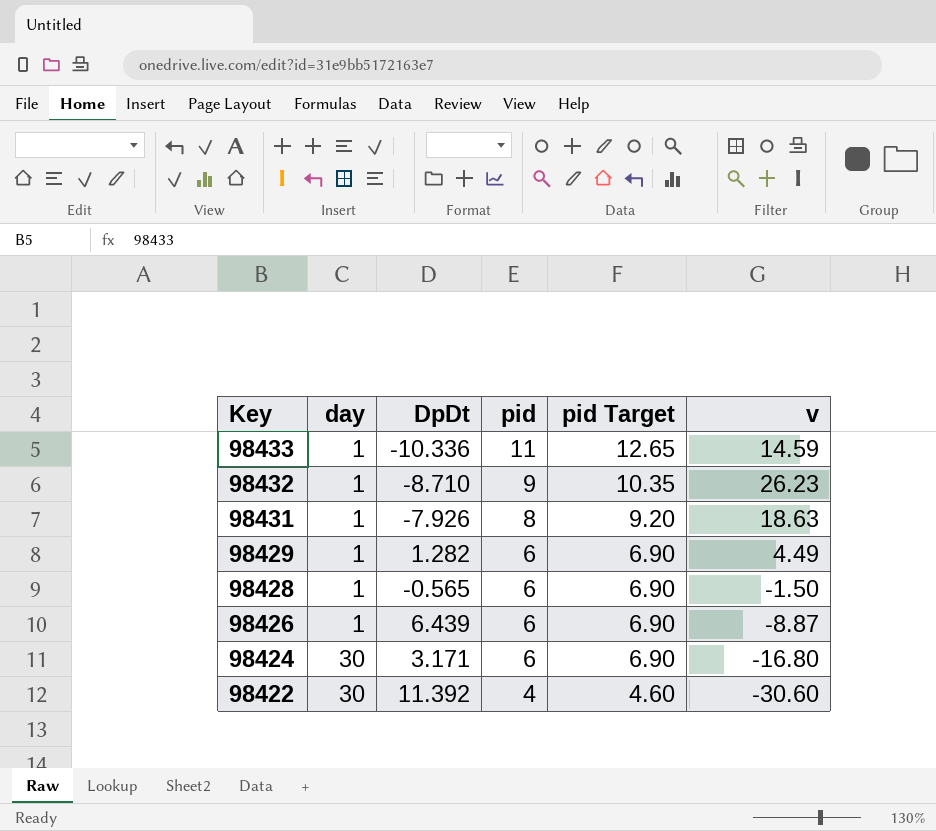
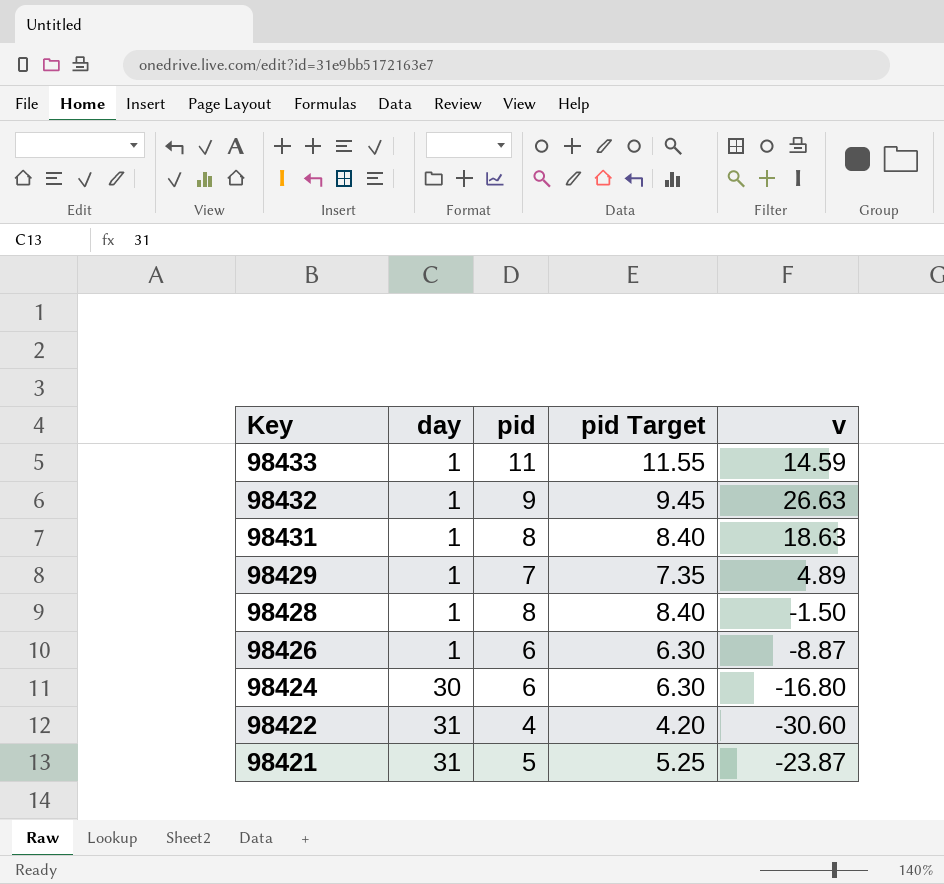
column DpDt | position: 3 -> none
column pid Target | formula: [pid] * 1.15 -> [pid] * 1.05
98432 | v: 26.23 -> 26.63
98429 | pid: 6 -> 7
98429 | v: 4.49 -> 4.89
98428 | pid: 6 -> 8
98422 | day: 30 -> 31
row 98421: none -> 31 | 5 | 5.25 | -23.87

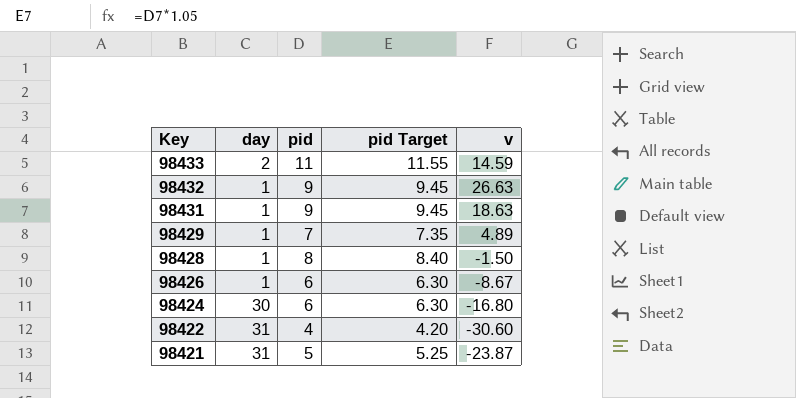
98433 | day: 1 -> 2
98431 | pid: 8 -> 9
98431 | pid Target: 8.40 -> 9.45
98426 | v: -8.87 -> -8.67

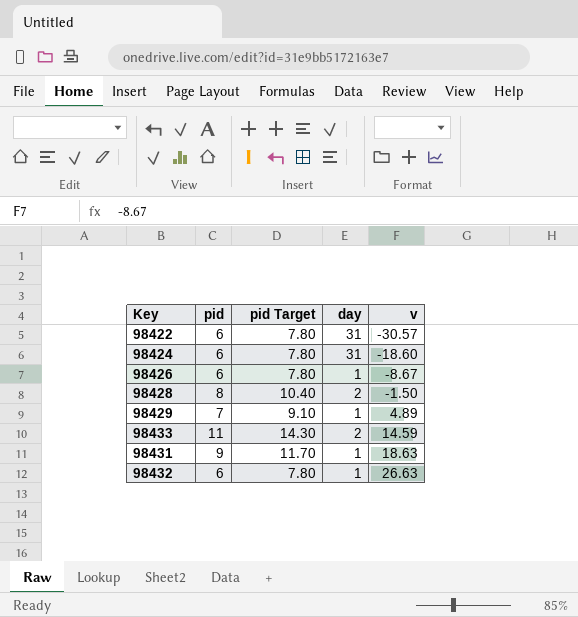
row order: Key descending -> v ascending
column pid Target | formula: [pid] * 1.05 -> [pid] * 1.3
column day | position: 2 -> 4
row 98421: 31 | 5 | 5.25 | -23.87 -> none
98422 | pid: 4 -> 6
98422 | v: -30.60 -> -30.57
98424 | day: 30 -> 31
98424 | v: -16.80 -> -18.60
98428 | day: 1 -> 2
98432 | pid: 9 -> 6

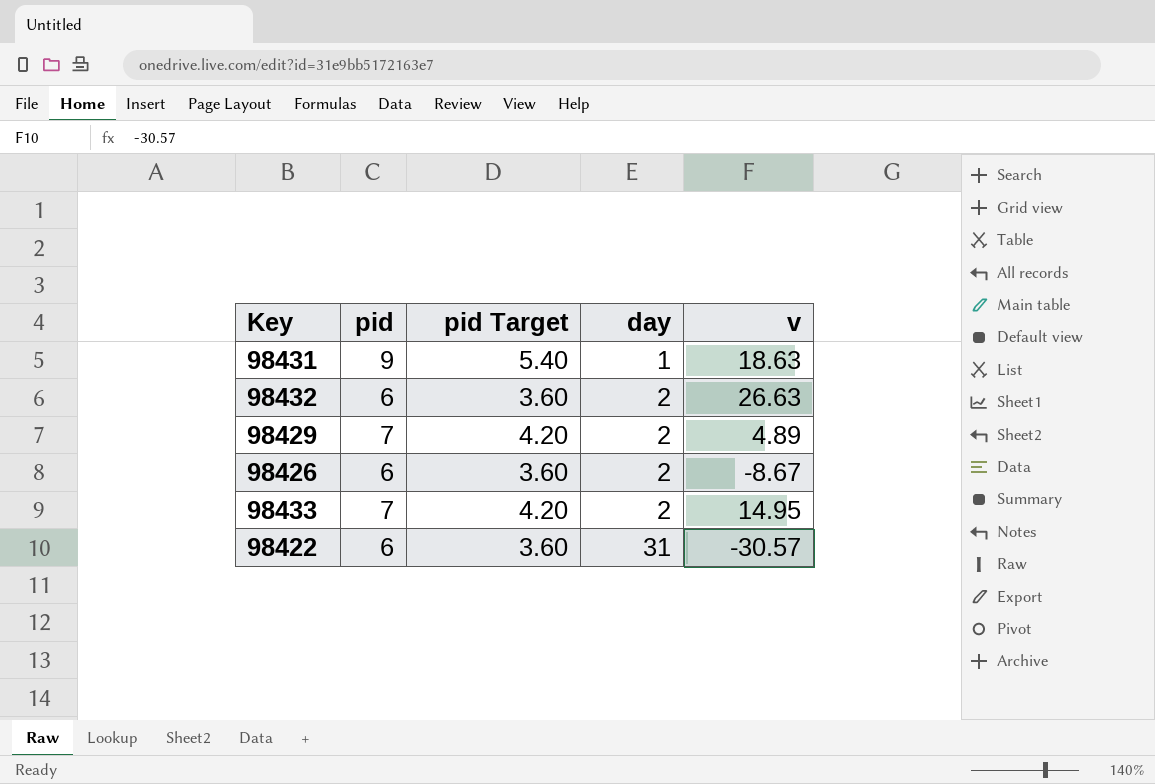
row order: v ascending -> day ascending
column pid Target | formula: [pid] * 1.3 -> [pid] * 0.6
row 98424: 6 | 7.80 | 31 | -18.60 -> none
row 98428: 8 | 10.40 | 2 | -1.50 -> none
98432 | day: 1 -> 2
98429 | day: 1 -> 2
98426 | day: 1 -> 2
98433 | pid: 11 -> 7
98433 | v: 14.59 -> 14.95

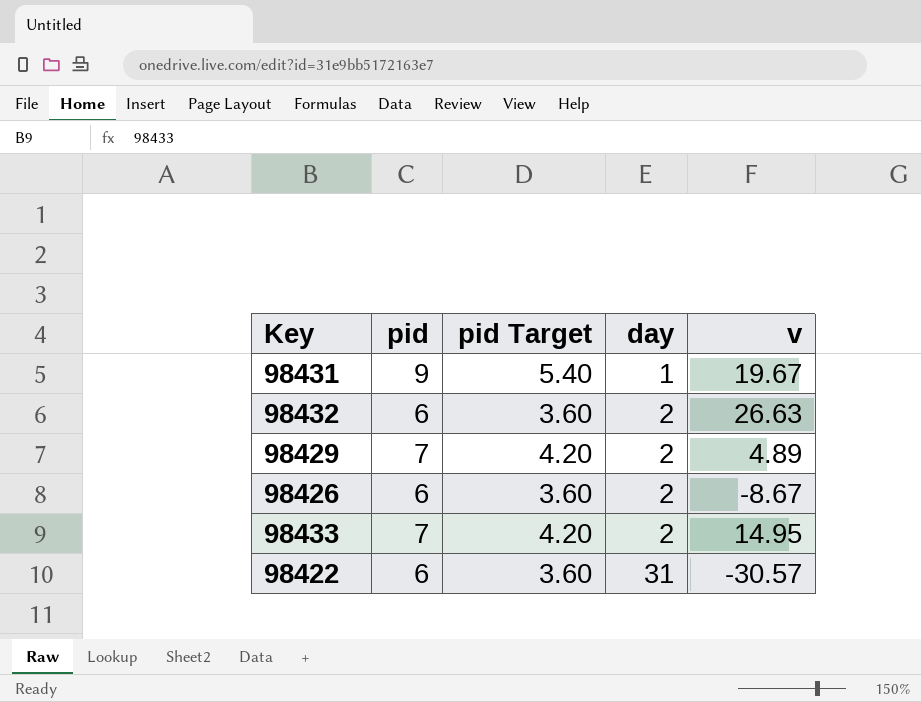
98431 | v: 18.63 -> 19.67

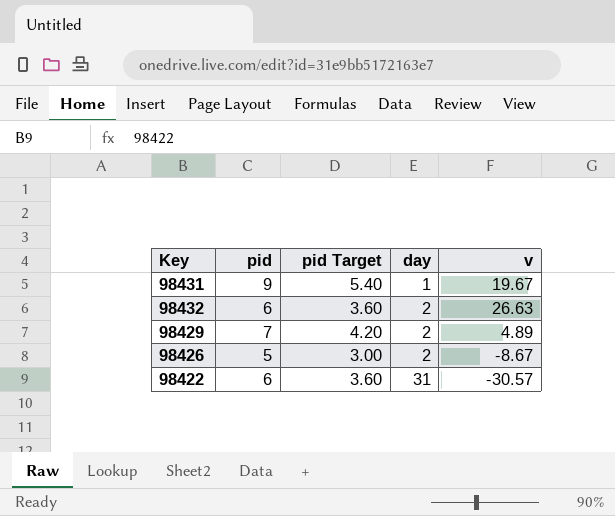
row 98433: 7 | 4.20 | 2 | 14.95 -> none
98426 | pid: 6 -> 5
98426 | pid Target: 3.60 -> 3.00

